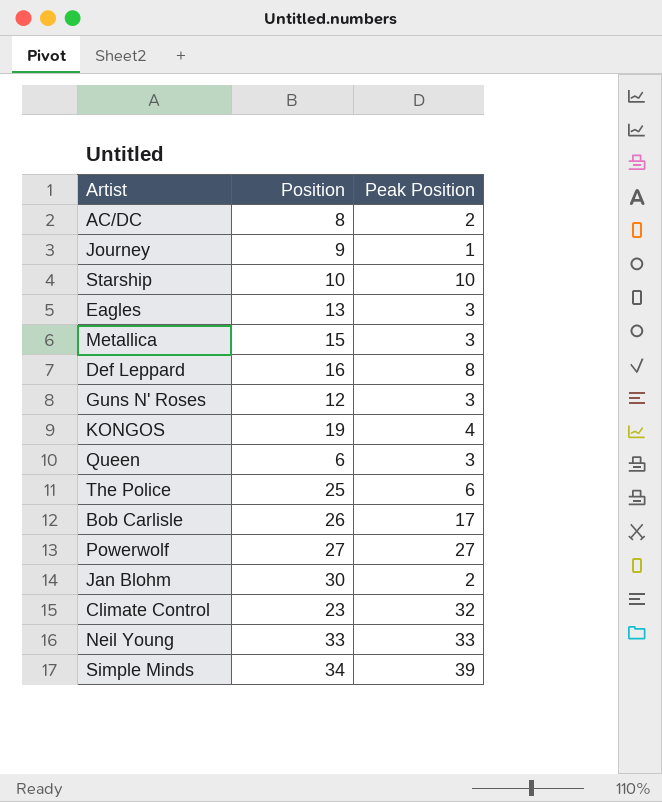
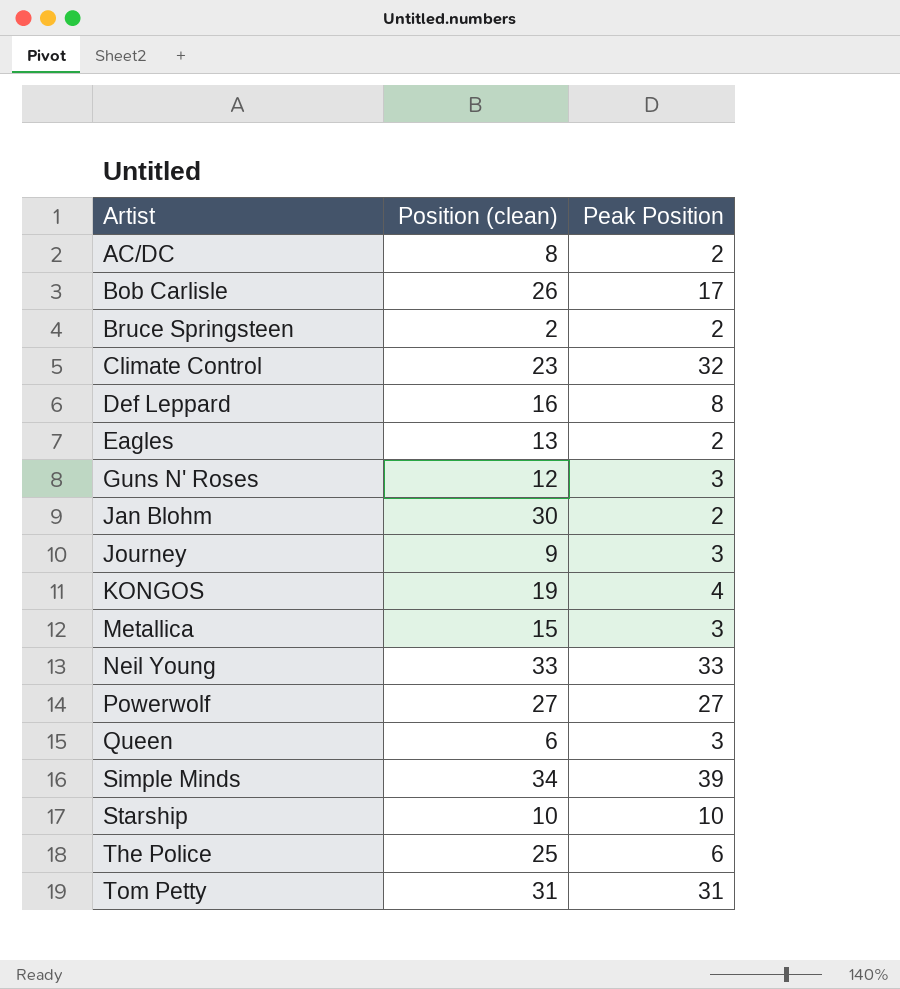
row order: none -> Artist ascending
column name: Position -> Position (clean)
row Bruce Springsteen: none -> 2 | 2
Eagles | Peak Position: 3 -> 2
Journey | Peak Position: 1 -> 3
row Tom Petty: none -> 31 | 31

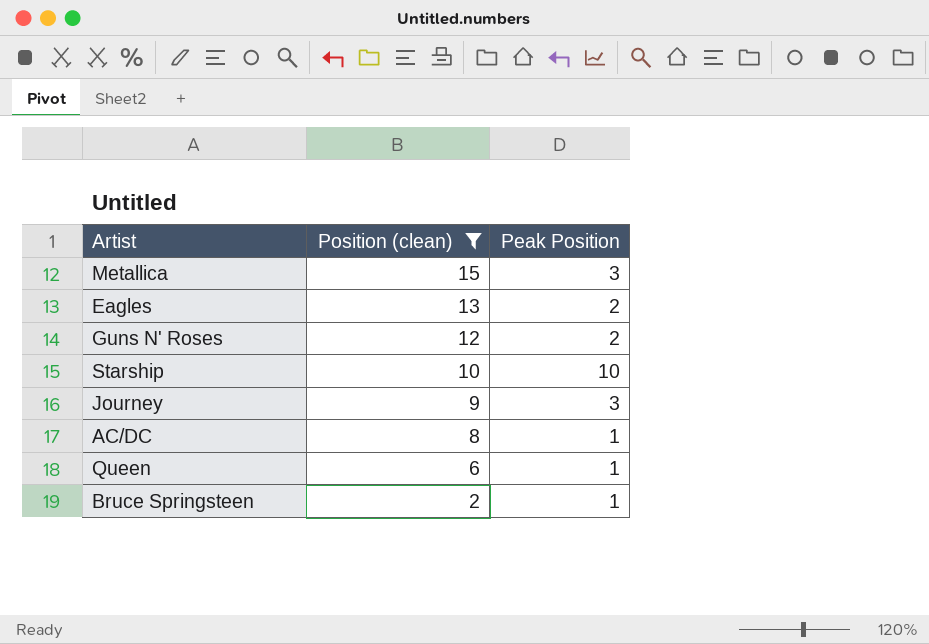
filter: none -> Position (clean) <= 15
row order: Artist ascending -> Position (clean) descending
Guns N' Roses | Peak Position: 3 -> 2
AC/DC | Peak Position: 2 -> 1
Queen | Peak Position: 3 -> 1
Bruce Springsteen | Peak Position: 2 -> 1

